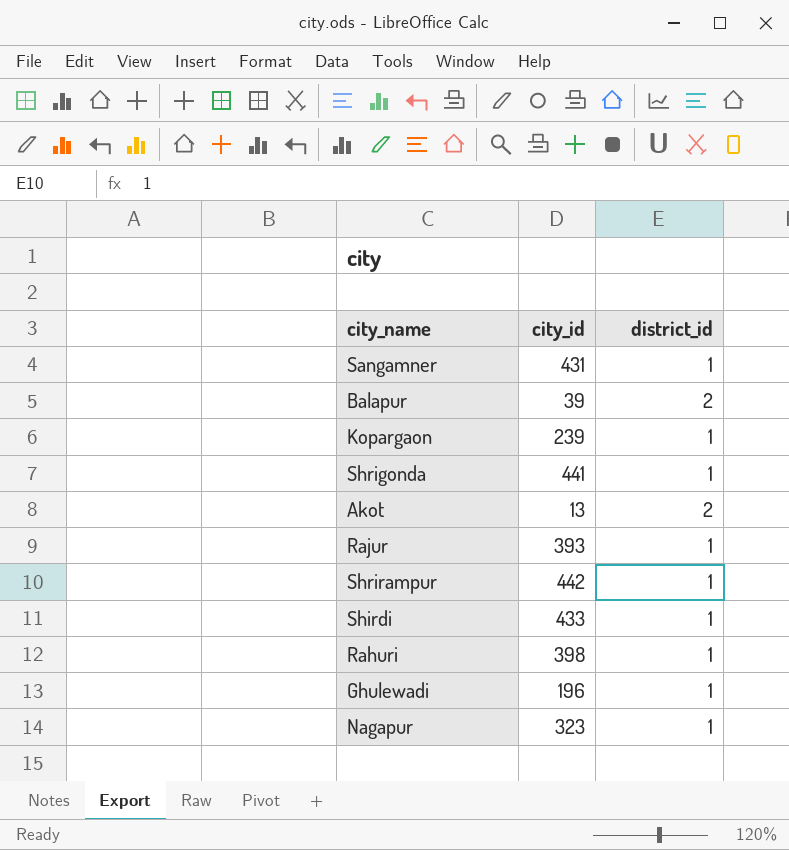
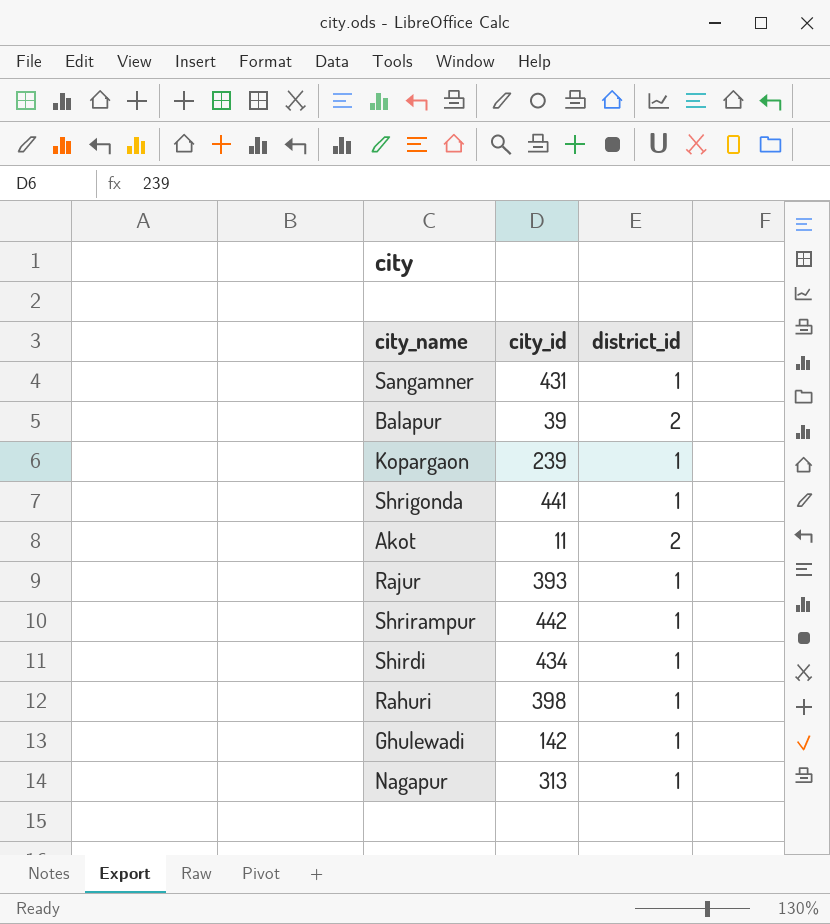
Akot | city_id: 13 -> 11
Shirdi | city_id: 433 -> 434
Ghulewadi | city_id: 196 -> 142
Nagapur | city_id: 323 -> 313

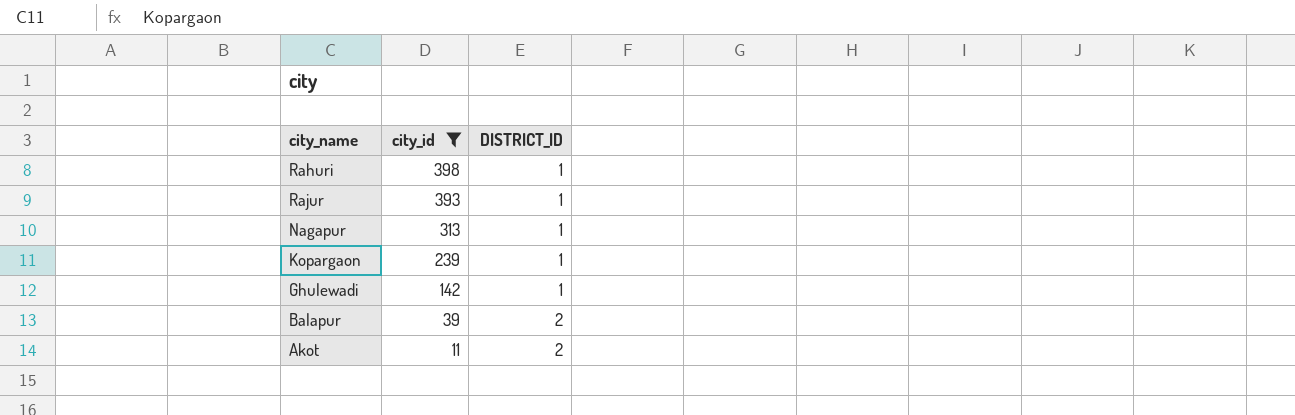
filter: none -> city_id <= 398
row order: none -> city_id descending
column name: district_id -> DISTRICT_ID

